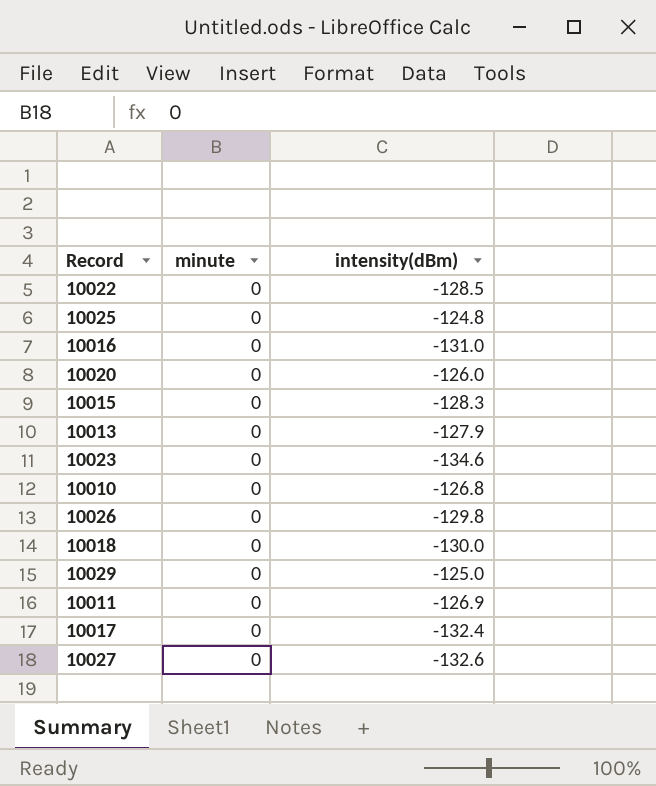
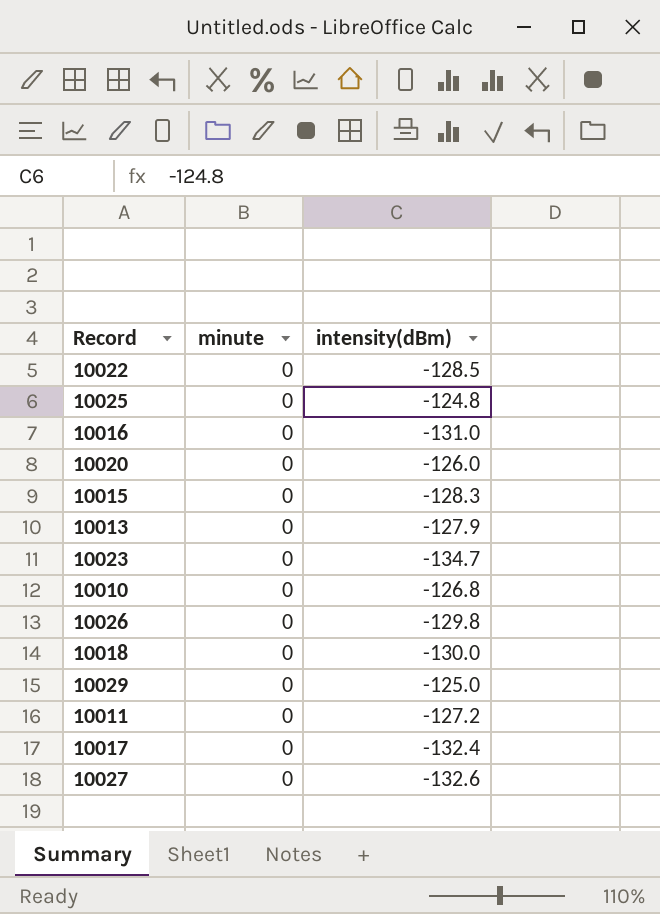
10023 | intensity(dBm): -134.6 -> -134.7
10011 | intensity(dBm): -126.9 -> -127.2

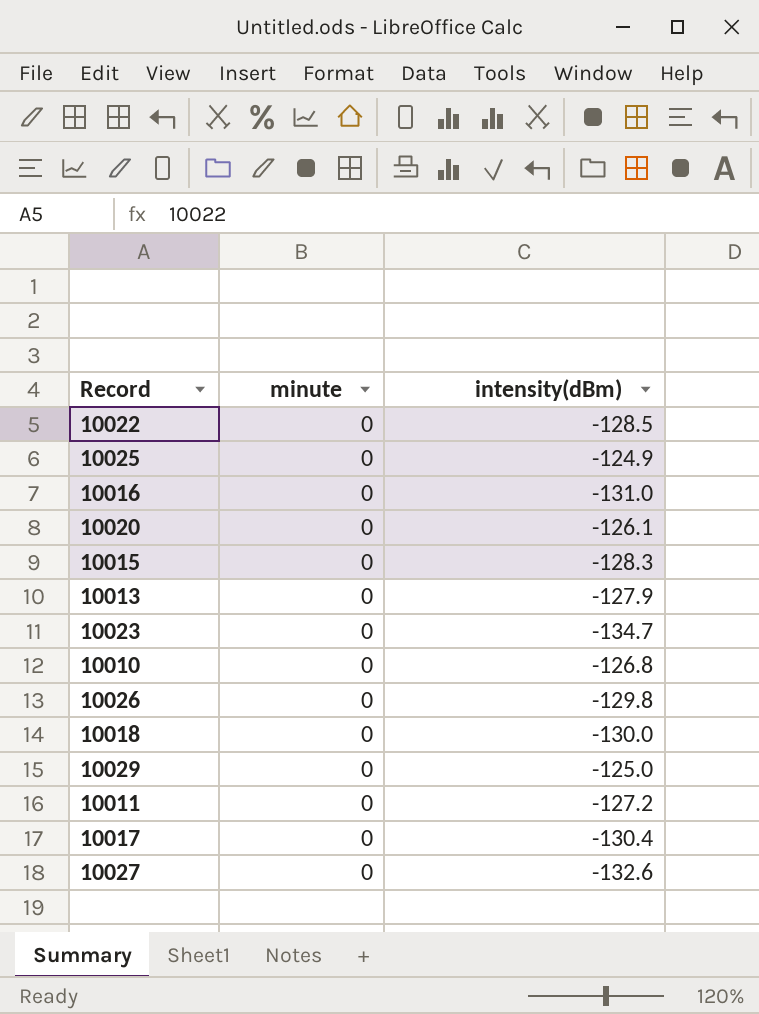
10025 | intensity(dBm): -124.8 -> -124.9
10020 | intensity(dBm): -126.0 -> -126.1
10017 | intensity(dBm): -132.4 -> -130.4

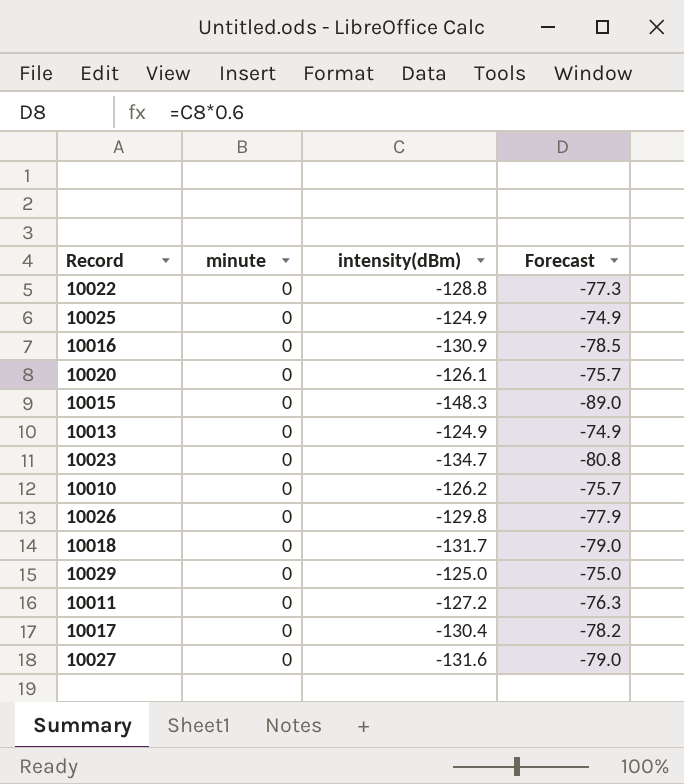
column Forecast | formula: none -> [intensity(dBm)] * 0.6
10022 | intensity(dBm): -128.5 -> -128.8
10016 | intensity(dBm): -131.0 -> -130.9
10015 | intensity(dBm): -128.3 -> -148.3
10013 | intensity(dBm): -127.9 -> -124.9
10010 | intensity(dBm): -126.8 -> -126.2
10018 | intensity(dBm): -130.0 -> -131.7
10027 | intensity(dBm): -132.6 -> -131.6

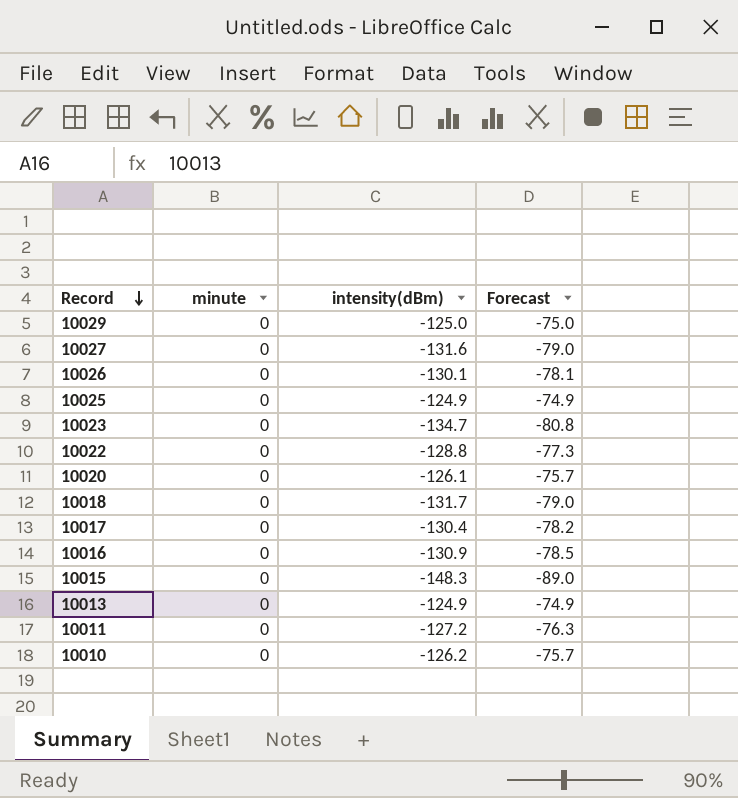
row order: none -> Record descending
10026 | intensity(dBm): -129.8 -> -130.1
10026 | Forecast: -77.9 -> -78.1

